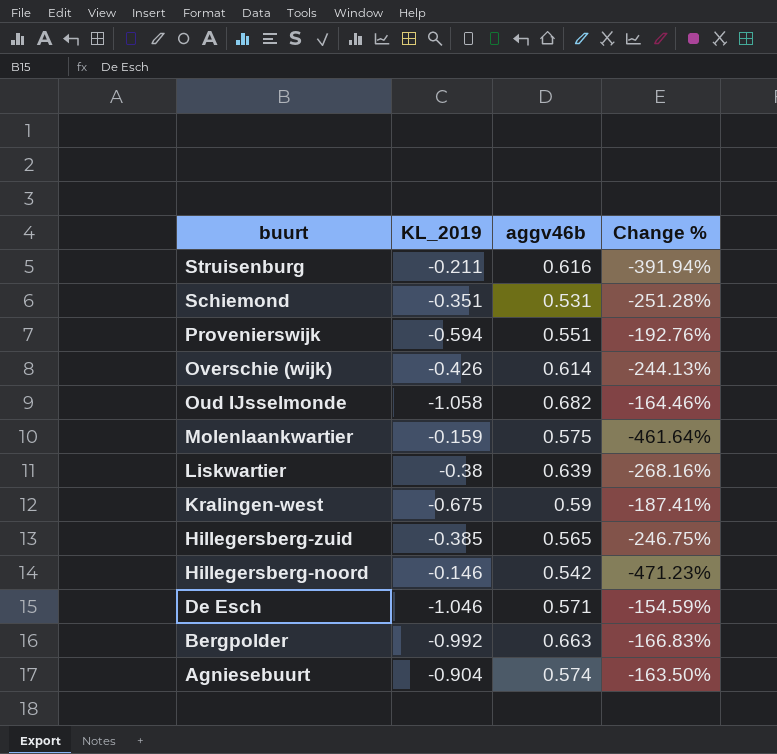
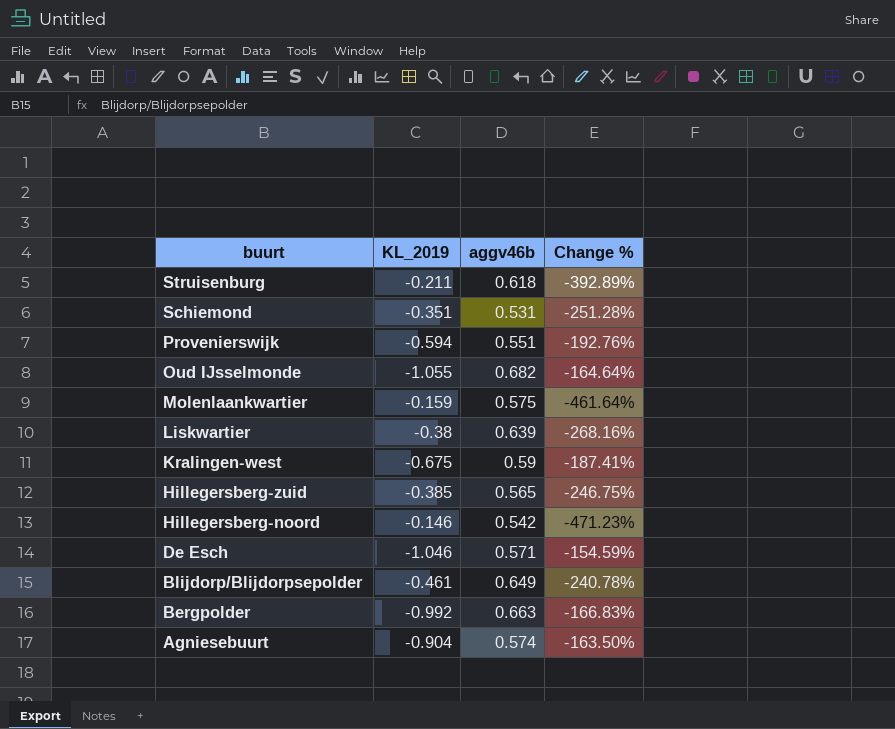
row Overschie (wijk): -0.426 | 0.614 | -244.13% -> none
Struisenburg | aggv46b: 0.616 -> 0.618
Struisenburg | Change %: -391.94% -> -392.89%
Oud IJsselmonde | KL_2019: -1.058 -> -1.055
Oud IJsselmonde | Change %: -164.46% -> -164.64%
row Blijdorp/Blijdorpsepolder: none -> -0.461 | 0.649 | -240.78%

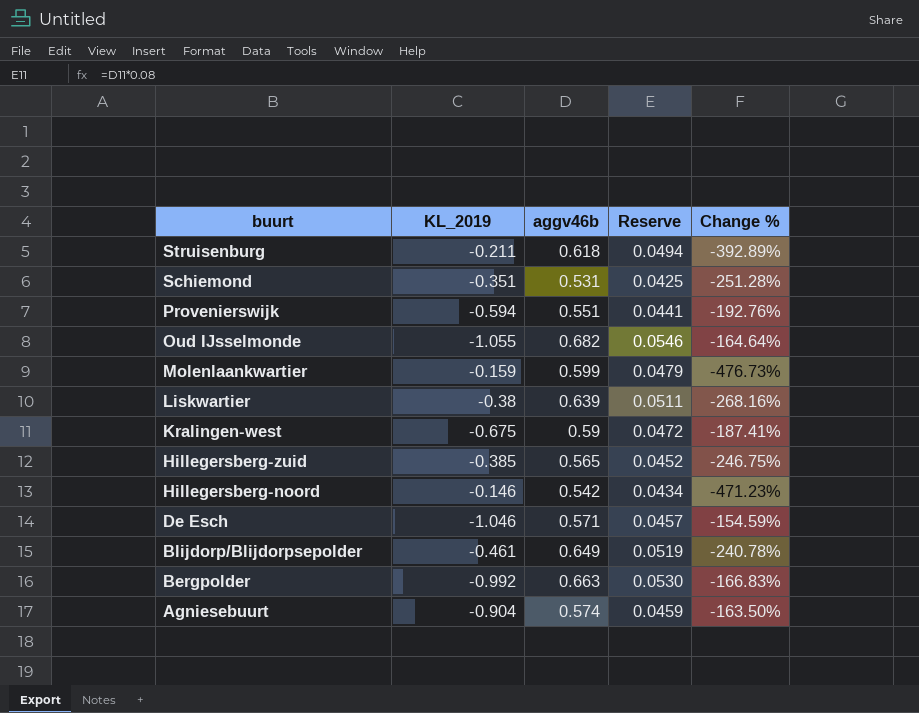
column Reserve | formula: none -> [aggv46b] * 0.08
Molenlaankwartier | aggv46b: 0.575 -> 0.599
Molenlaankwartier | Change %: -461.64% -> -476.73%

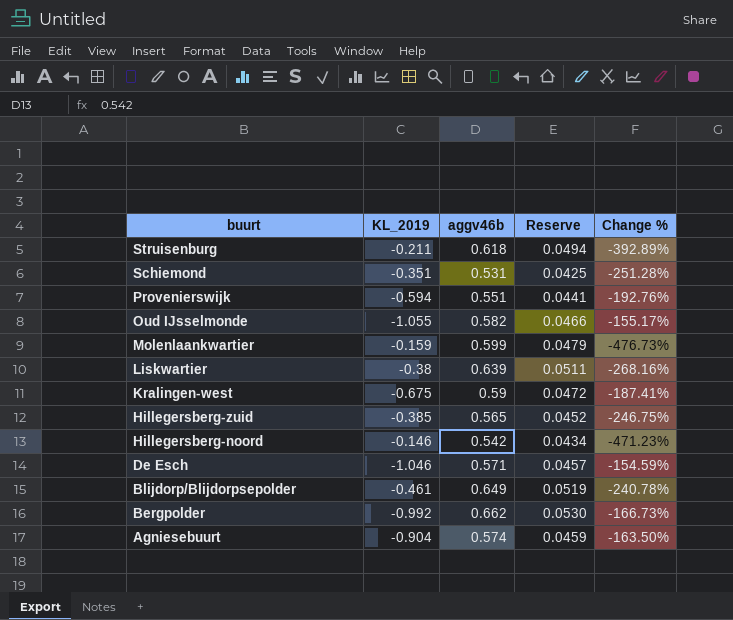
Oud IJsselmonde | aggv46b: 0.682 -> 0.582
Oud IJsselmonde | Reserve: 0.0546 -> 0.0466
Oud IJsselmonde | Change %: -164.64% -> -155.17%
Bergpolder | aggv46b: 0.663 -> 0.662
Bergpolder | Change %: -166.83% -> -166.73%

